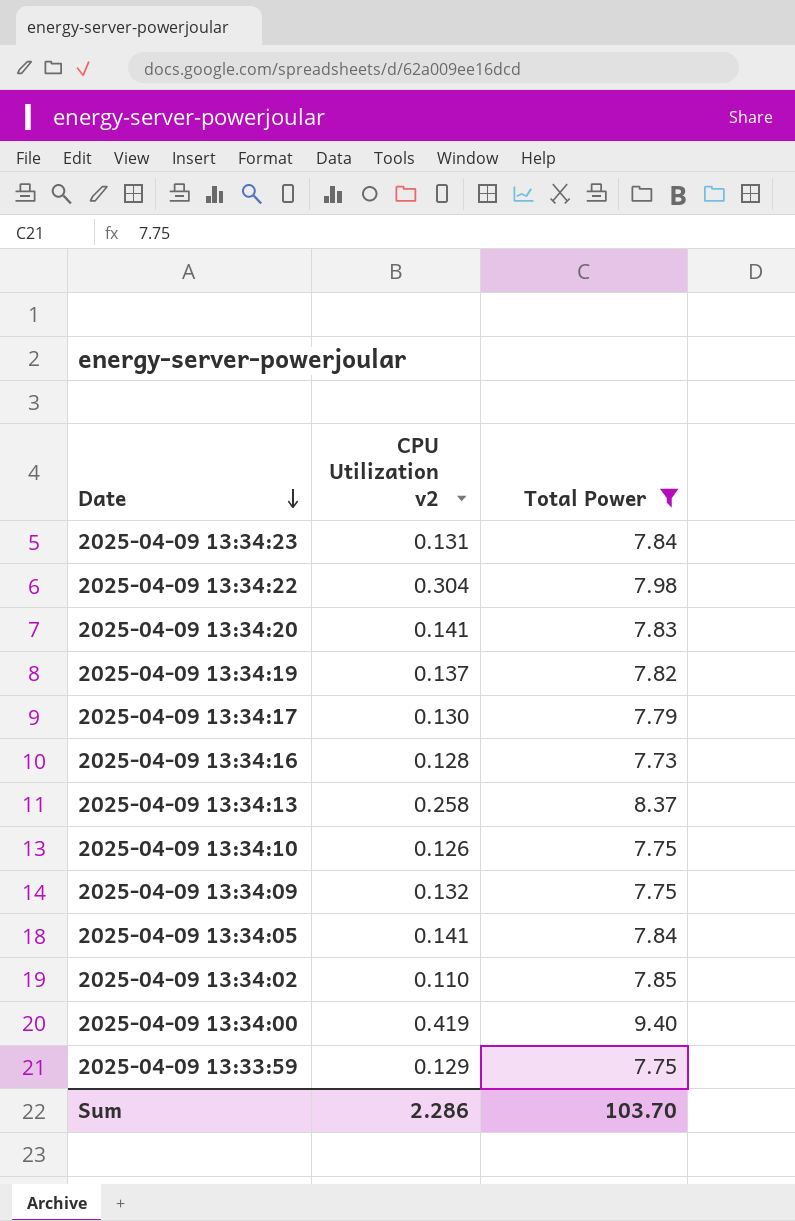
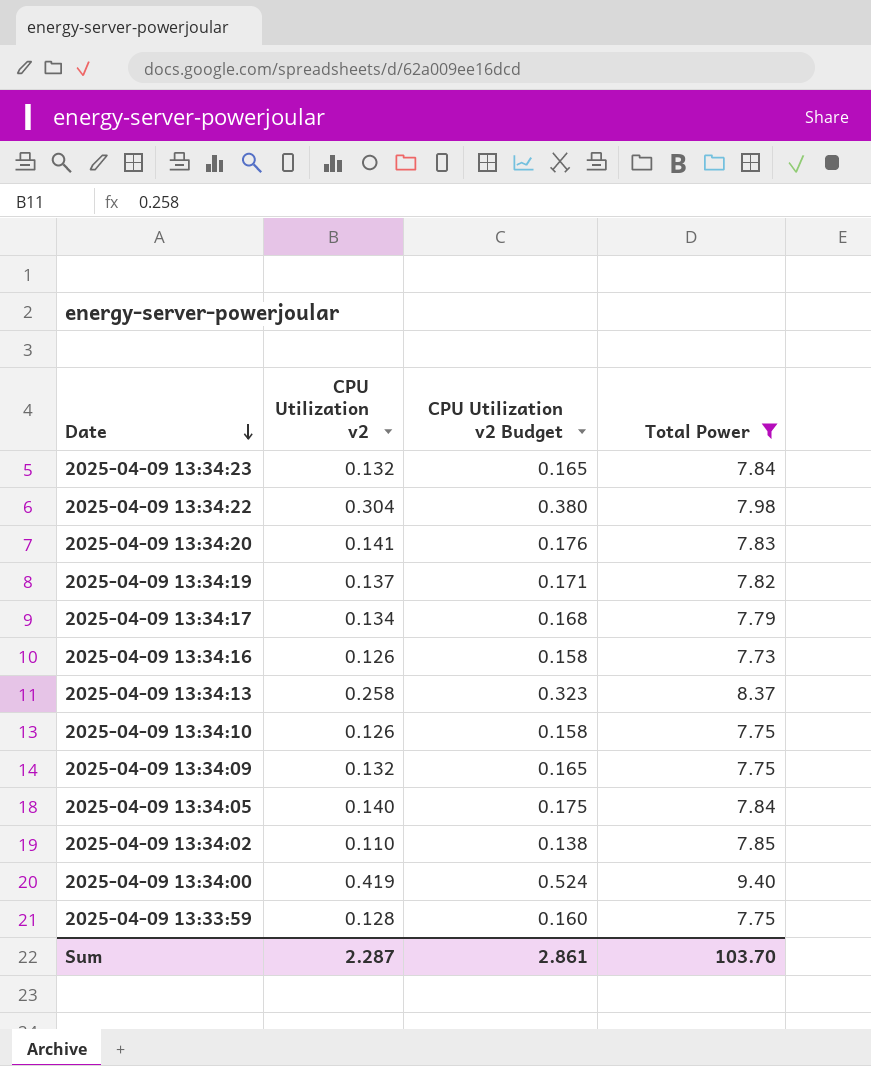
column CPU Utilization v2 Budget | formula: none -> [CPU Utilization v2] * 1.25
2025-04-09 13:34:23 | CPU Utilization v2: 0.131 -> 0.132
2025-04-09 13:34:17 | CPU Utilization v2: 0.130 -> 0.134
2025-04-09 13:34:16 | CPU Utilization v2: 0.128 -> 0.126
2025-04-09 13:34:05 | CPU Utilization v2: 0.141 -> 0.140
2025-04-09 13:33:59 | CPU Utilization v2: 0.129 -> 0.128
Sum | CPU Utilization v2: 2.286 -> 2.287

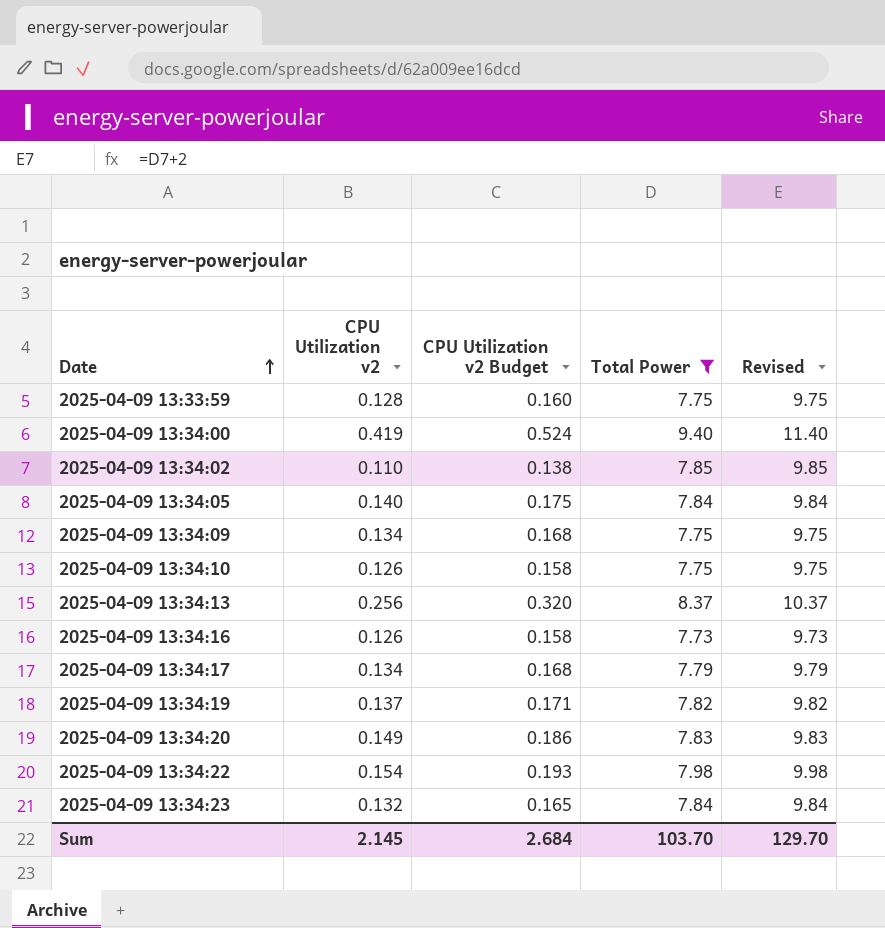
row order: Date descending -> Date ascending
column Revised | formula: none -> [Total Power] + 2
2025-04-09 13:34:09 | CPU Utilization v2: 0.132 -> 0.134
2025-04-09 13:34:09 | CPU Utilization v2 Budget: 0.165 -> 0.168
2025-04-09 13:34:13 | CPU Utilization v2: 0.258 -> 0.256
2025-04-09 13:34:13 | CPU Utilization v2 Budget: 0.323 -> 0.320
2025-04-09 13:34:20 | CPU Utilization v2: 0.141 -> 0.149
2025-04-09 13:34:20 | CPU Utilization v2 Budget: 0.176 -> 0.186
2025-04-09 13:34:22 | CPU Utilization v2: 0.304 -> 0.154
2025-04-09 13:34:22 | CPU Utilization v2 Budget: 0.380 -> 0.193
Sum | CPU Utilization v2: 2.287 -> 2.145
Sum | CPU Utilization v2 Budget: 2.861 -> 2.684

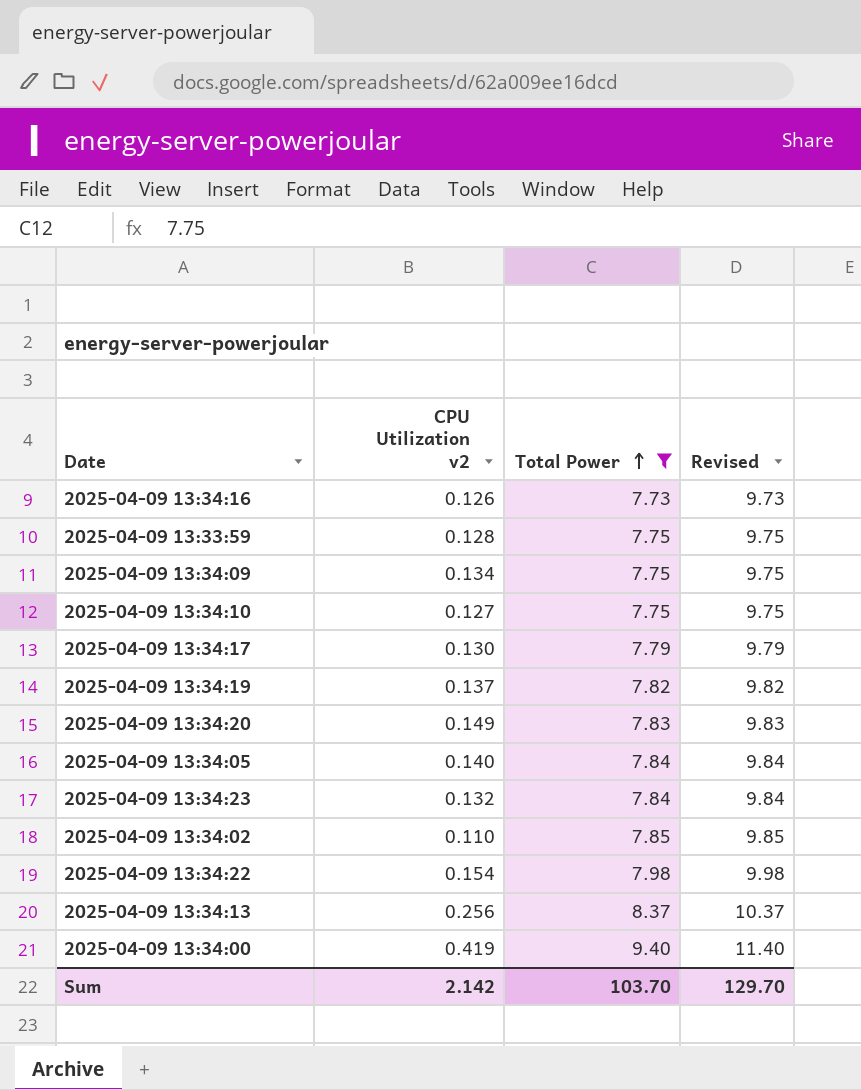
row order: Date ascending -> Total Power ascending
column CPU Utilization v2 Budget | formula: [CPU Utilization v2] * 1.25 -> none
2025-04-09 13:34:10 | CPU Utilization v2: 0.126 -> 0.127
2025-04-09 13:34:17 | CPU Utilization v2: 0.134 -> 0.130
Sum | CPU Utilization v2: 2.145 -> 2.142

